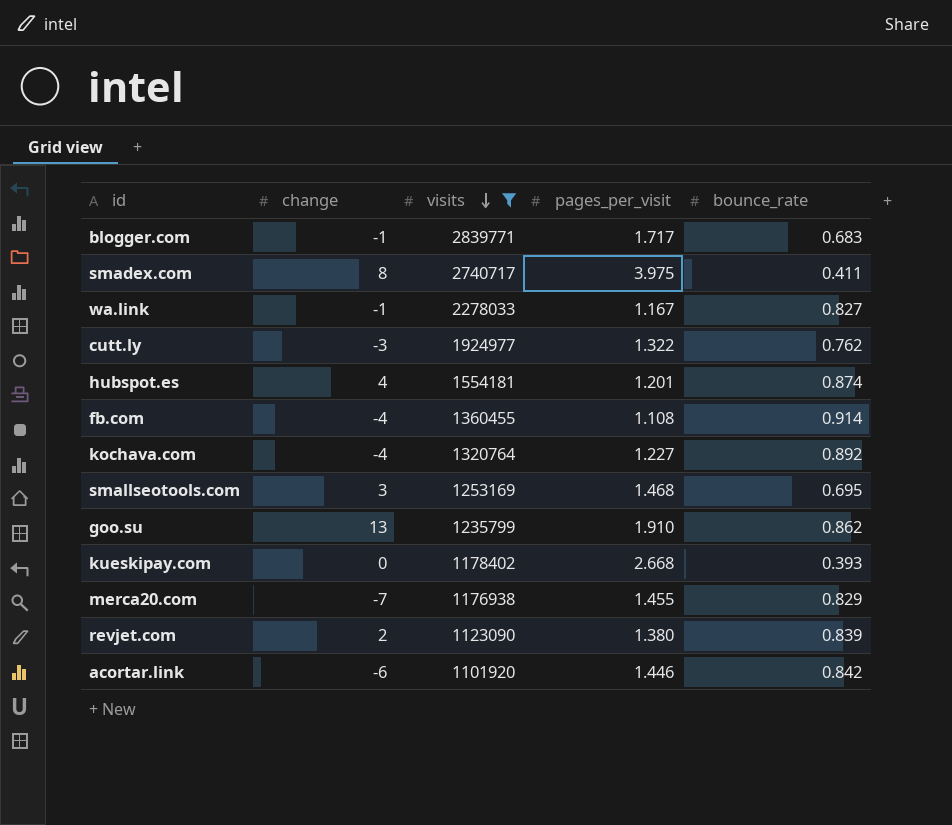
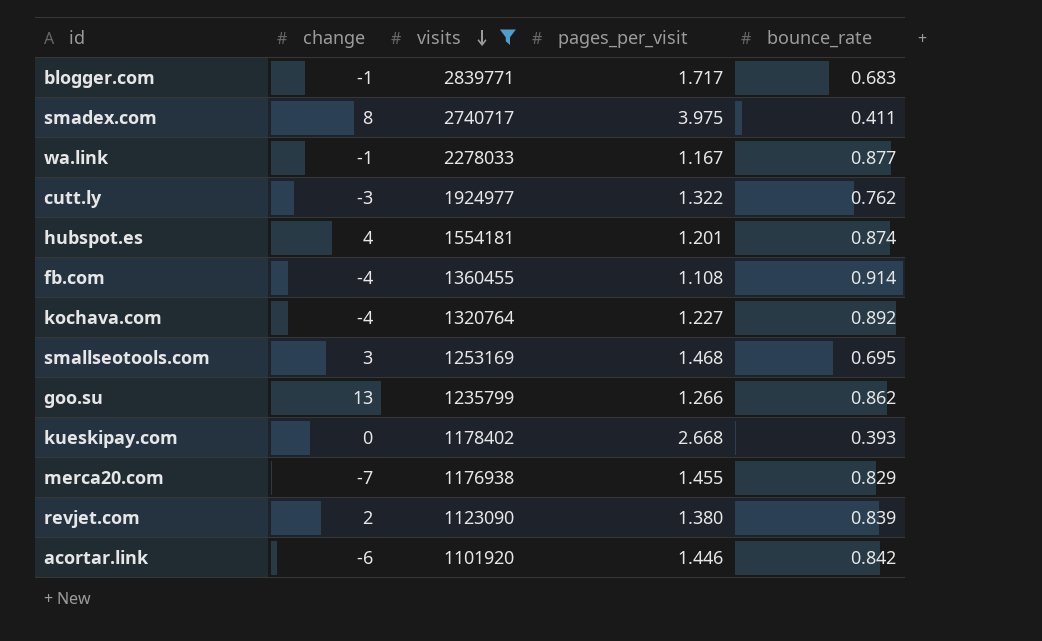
wa.link | bounce_rate: 0.827 -> 0.877
goo.su | pages_per_visit: 1.910 -> 1.266

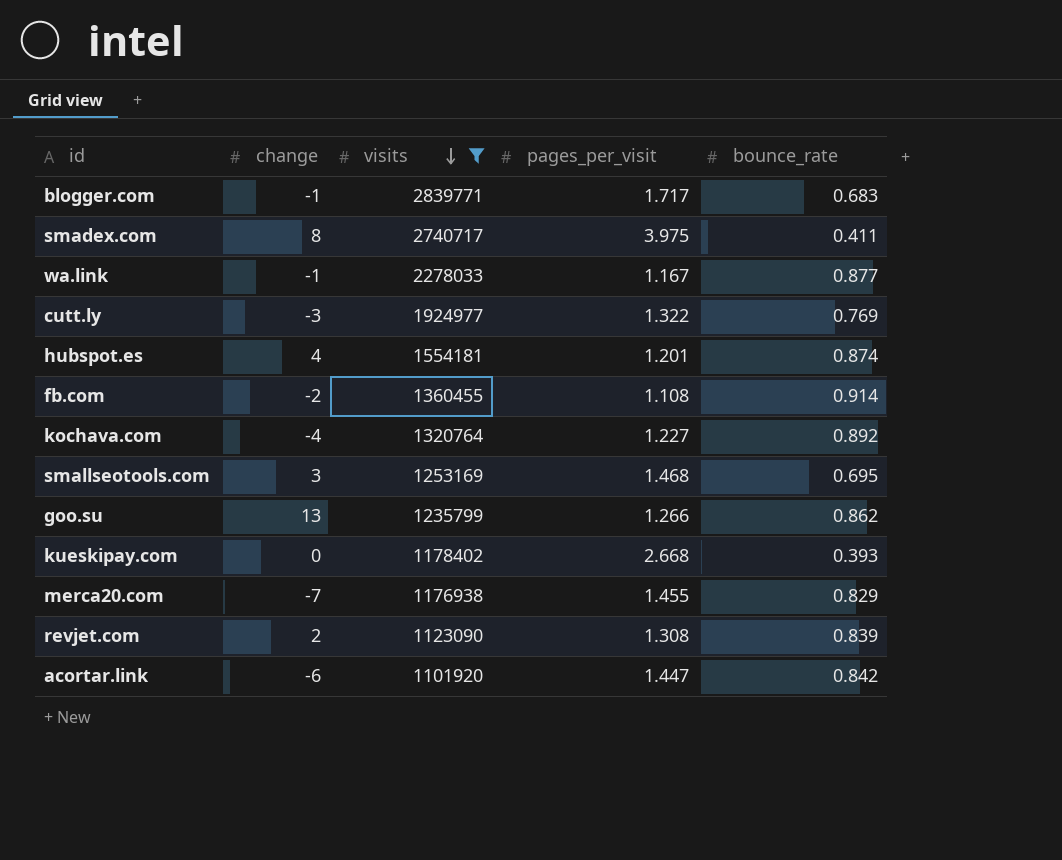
cutt.ly | bounce_rate: 0.762 -> 0.769
fb.com | change: -4 -> -2
revjet.com | pages_per_visit: 1.380 -> 1.308
acortar.link | pages_per_visit: 1.446 -> 1.447

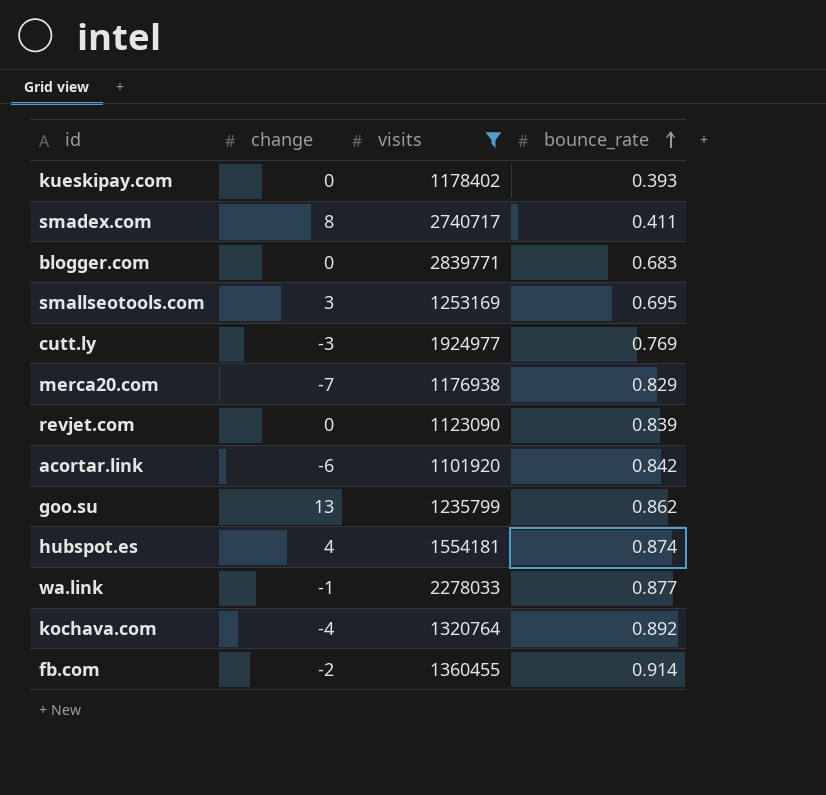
row order: visits descending -> bounce_rate ascending
column pages_per_visit | position: 4 -> none
blogger.com | change: -1 -> 0
revjet.com | change: 2 -> 0

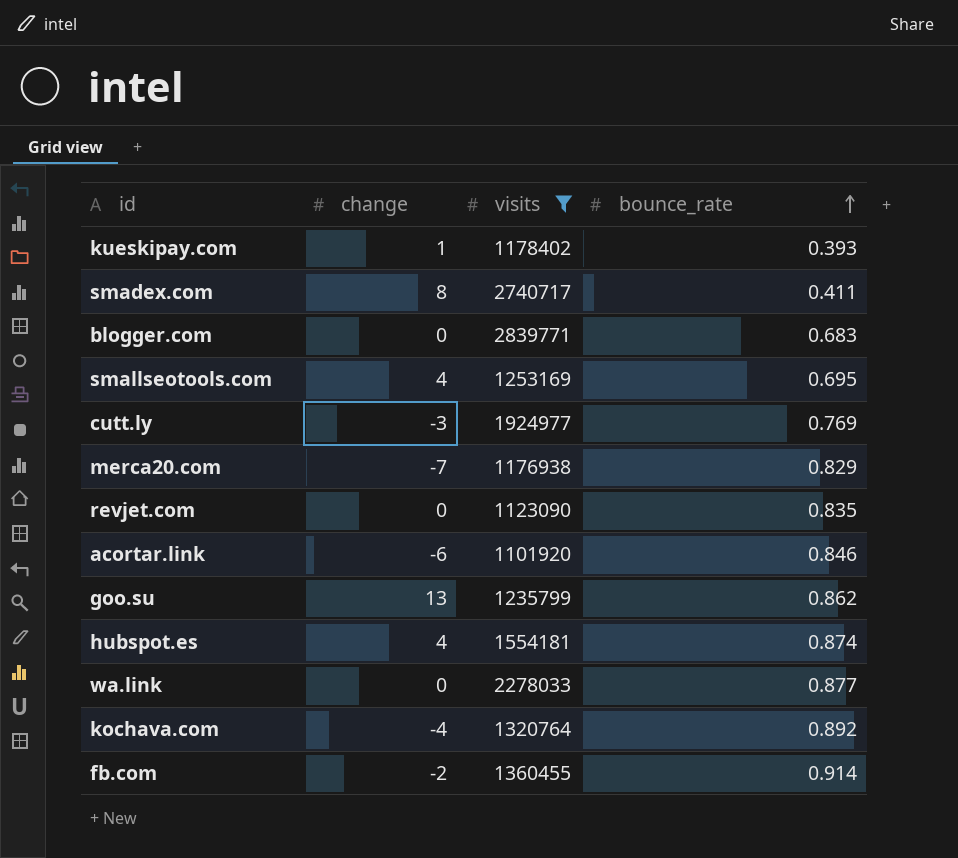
kueskipay.com | change: 0 -> 1
smallseotools.com | change: 3 -> 4
revjet.com | bounce_rate: 0.839 -> 0.835
acortar.link | bounce_rate: 0.842 -> 0.846
wa.link | change: -1 -> 0

